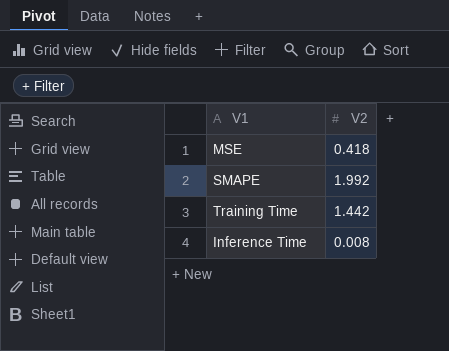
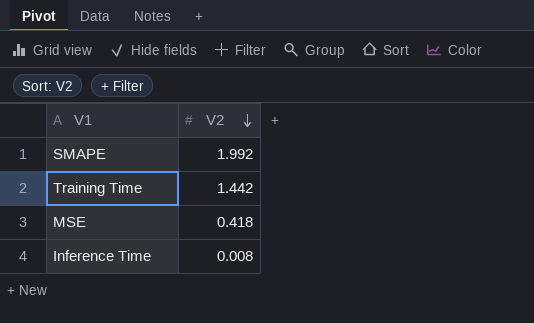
row order: none -> V2 descending

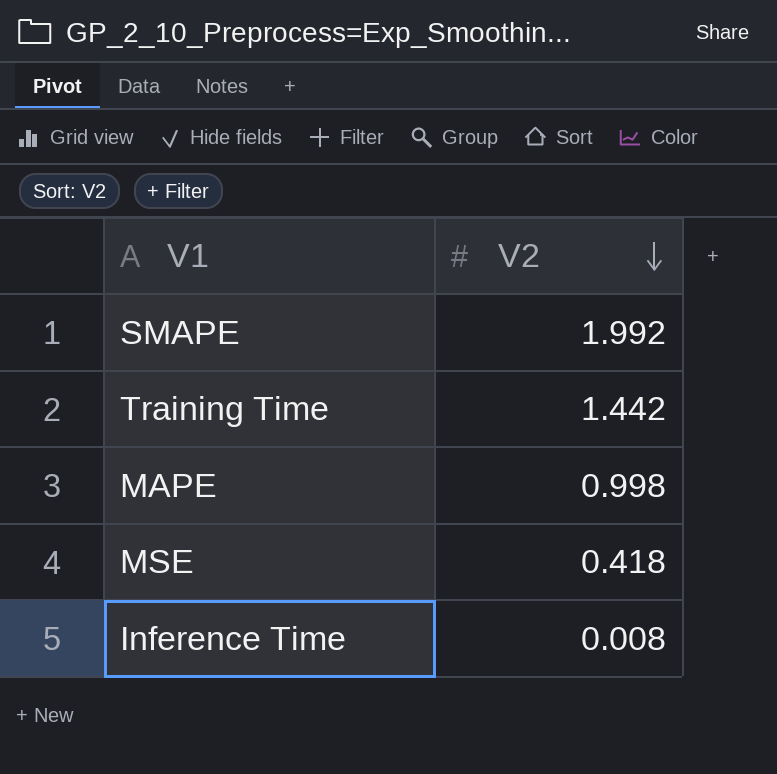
row MAPE: none -> 0.998

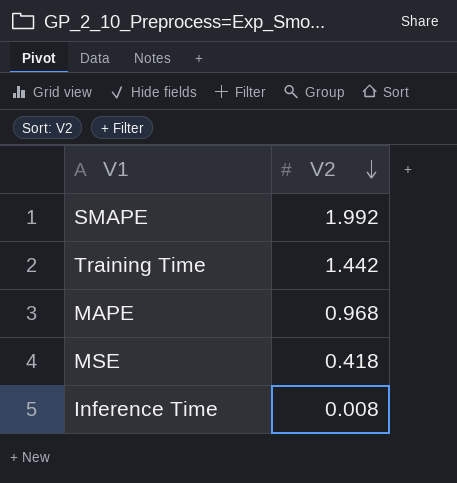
MAPE | V2: 0.998 -> 0.968

